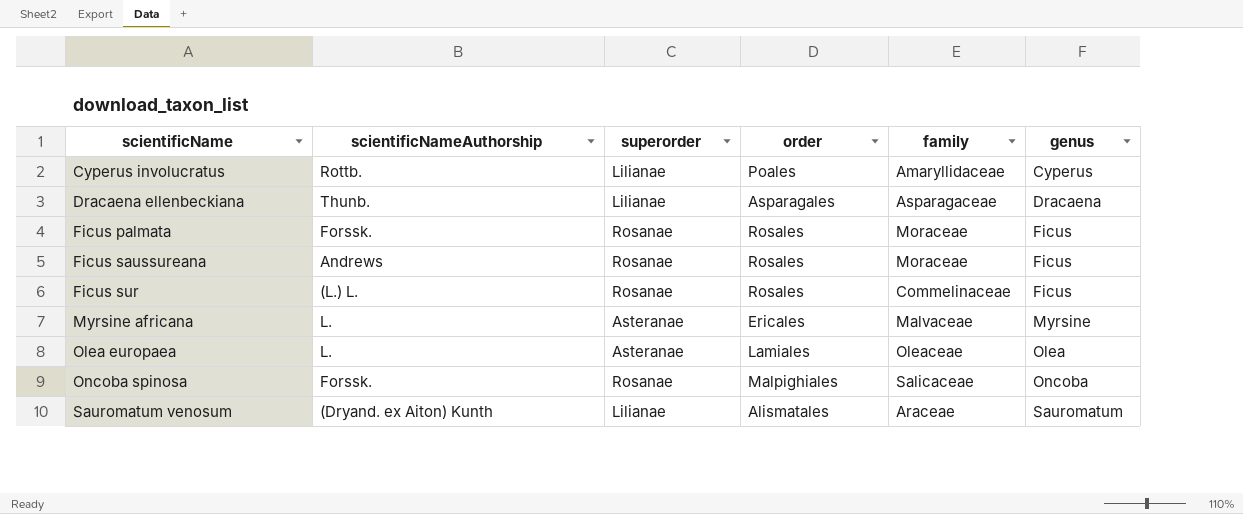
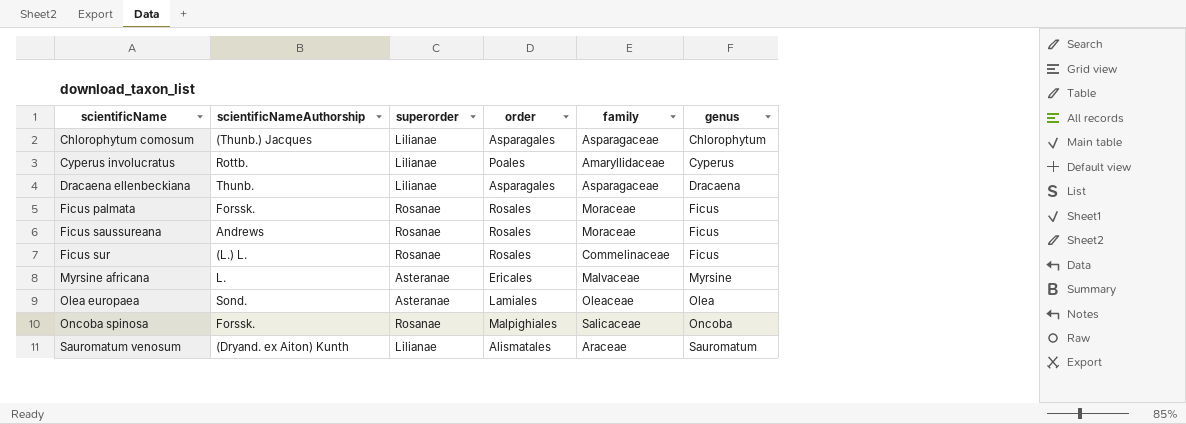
row Chlorophytum comosum: none -> (Thunb.) Jacques | Lilianae | Asparagales | Asparagaceae | Chlorophytum
Olea europaea | scientificNameAuthorship: L. -> Sond.

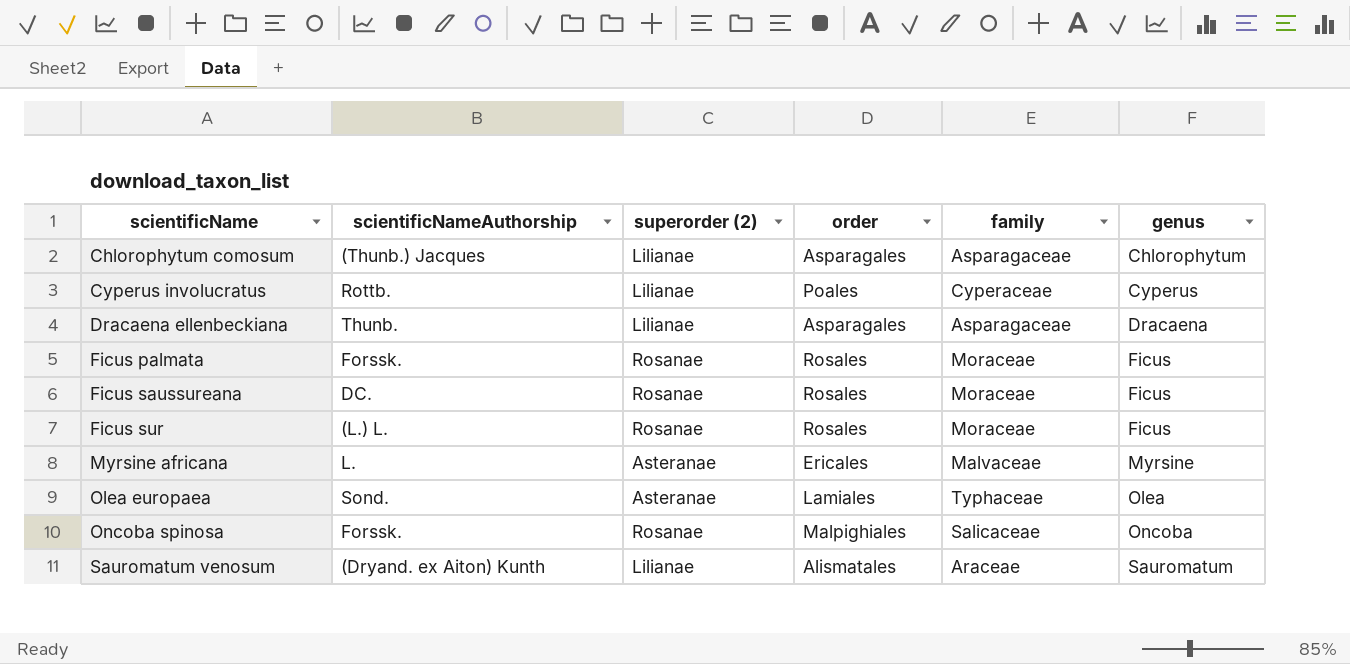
column name: superorder -> superorder (2)
Cyperus involucratus | family: Amaryllidaceae -> Cyperaceae
Ficus saussureana | scientificNameAuthorship: Andrews -> DC.
Ficus sur | family: Commelinaceae -> Moraceae
Olea europaea | family: Oleaceae -> Typhaceae

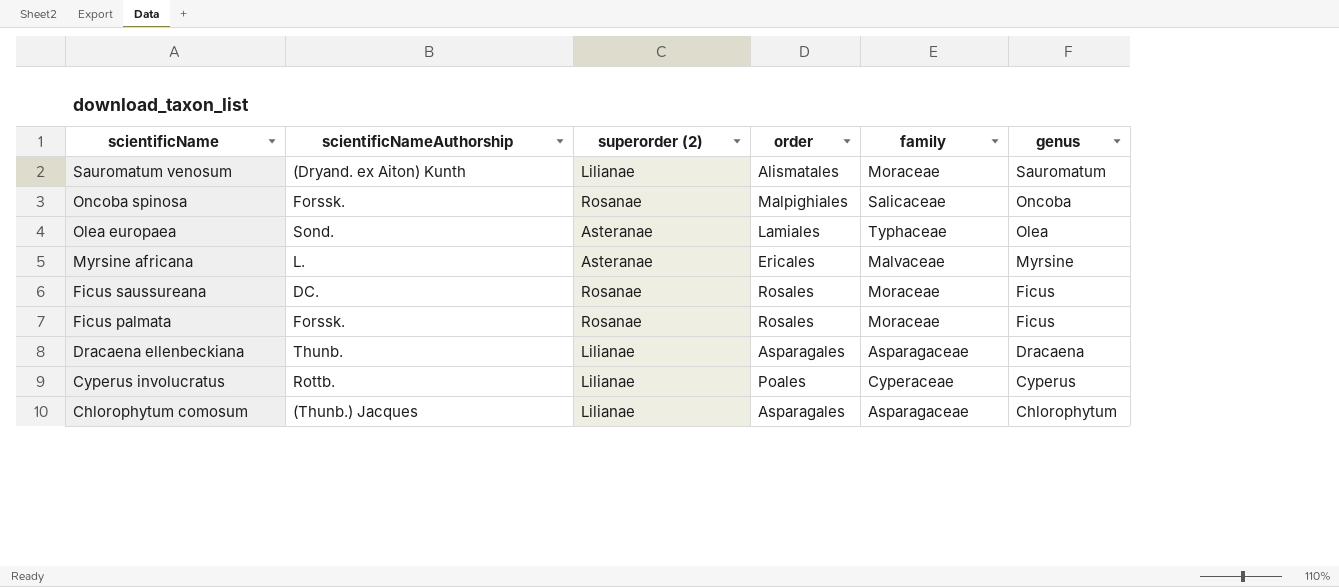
row order: scientificName ascending -> scientificName descending
row Ficus sur: (L.) L. | Rosanae | Rosales | Moraceae | Ficus -> none
Sauromatum venosum | family: Araceae -> Moraceae

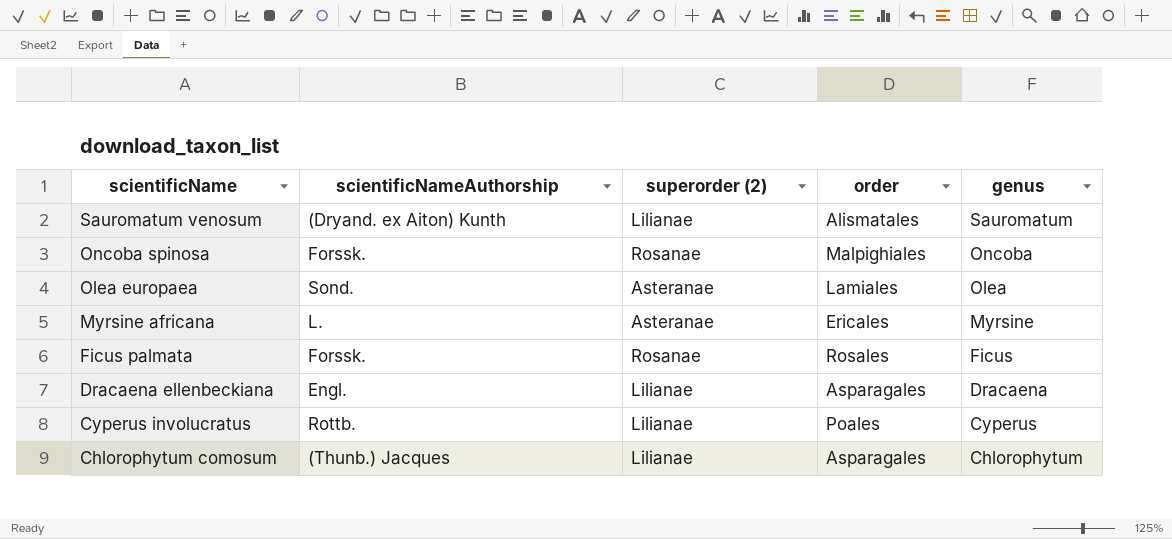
column family | position: 5 -> none
row Ficus saussureana: DC. | Rosanae | Rosales | Moraceae | Ficus -> none
Dracaena ellenbeckiana | scientificNameAuthorship: Thunb. -> Engl.

